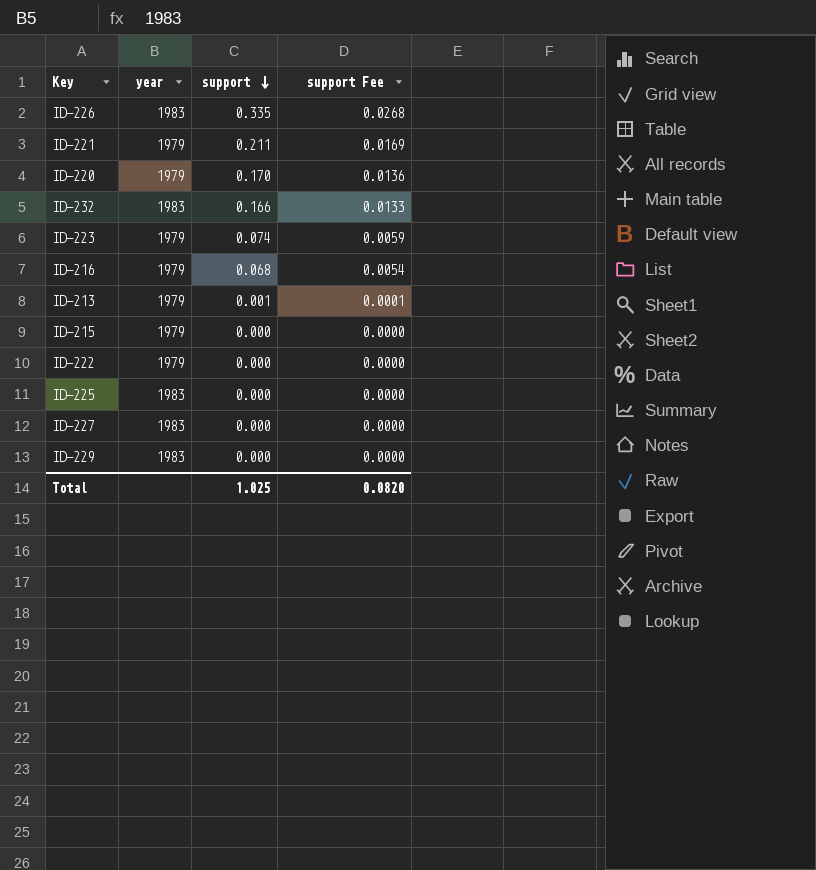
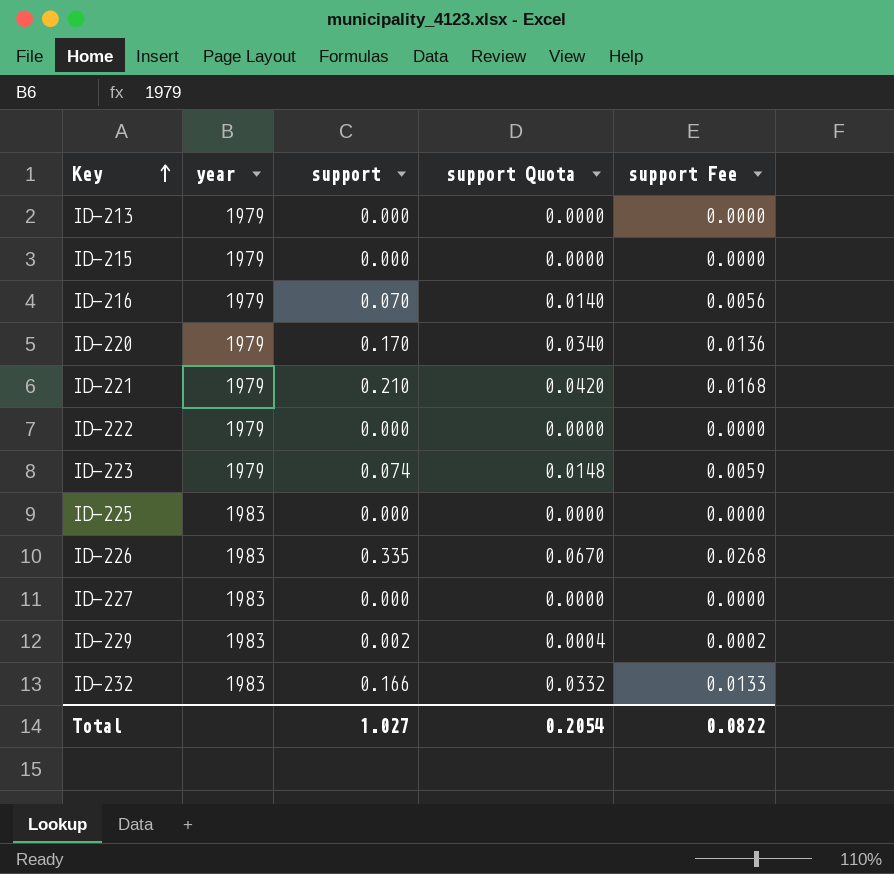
row order: support descending -> Key ascending
column support Quota | formula: none -> [support] * 0.2
ID-213 | support: 0.001 -> 0.000
ID-213 | support Fee: 0.0001 -> 0.0000
ID-216 | support: 0.068 -> 0.070
ID-216 | support Fee: 0.0054 -> 0.0056
ID-221 | support: 0.211 -> 0.210
ID-221 | support Fee: 0.0169 -> 0.0168
ID-229 | support: 0.000 -> 0.002
ID-229 | support Fee: 0.0000 -> 0.0002
Total | support: 1.025 -> 1.027
Total | support Fee: 0.0820 -> 0.0822

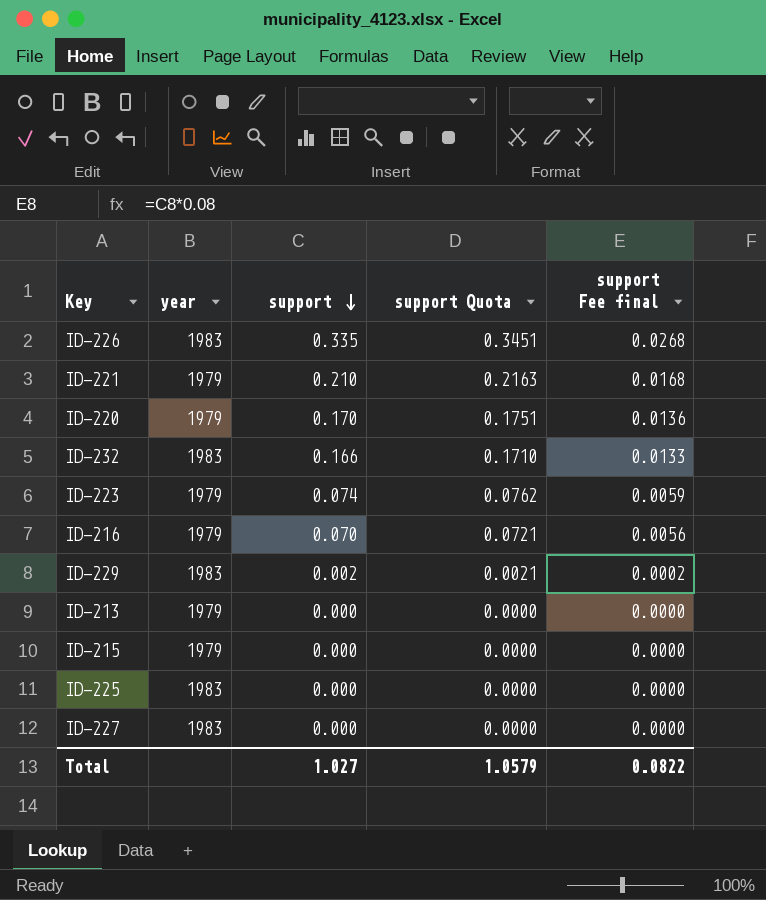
row order: Key ascending -> support descending
column support Quota | formula: [support] * 0.2 -> [support] * 1.03
column name: support Fee -> support Fee final
row ID-222: 1979 | 0.000 | 0.0000 | 0.0000 -> none
Total | support Quota: 0.2054 -> 1.0579

